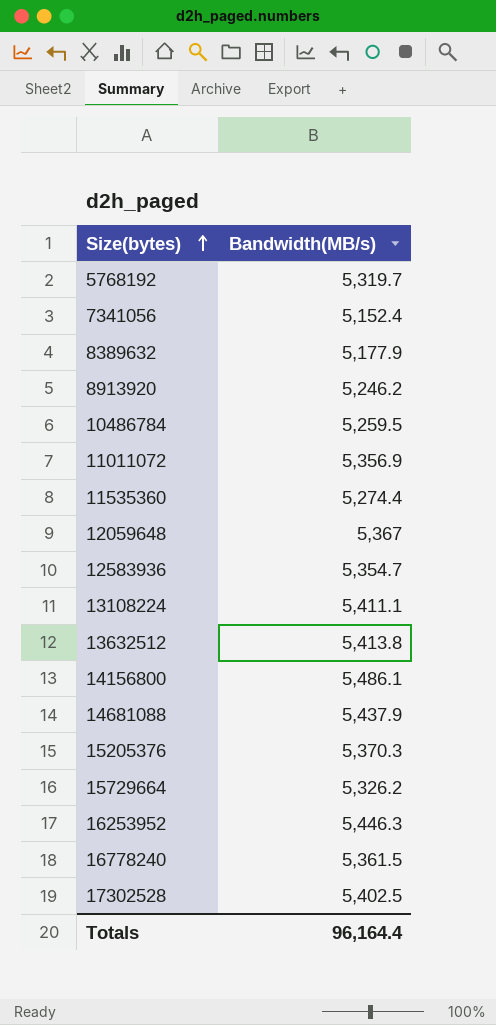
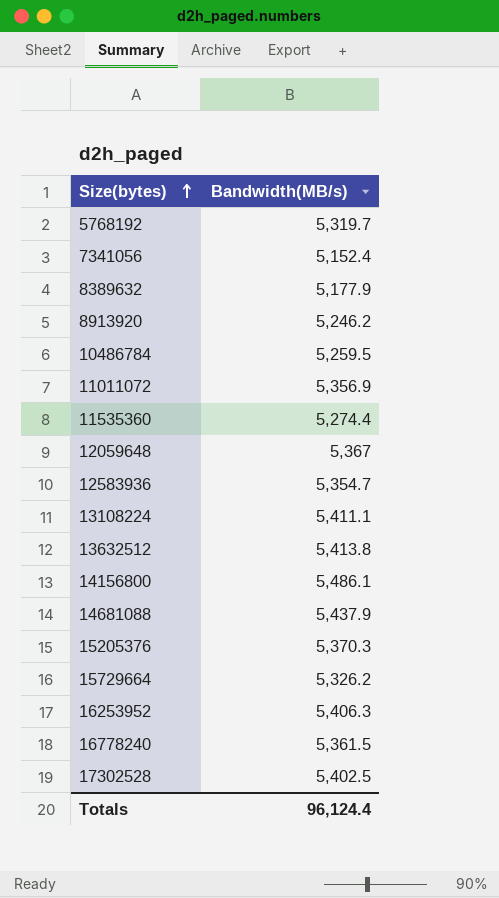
16253952 | Bandwidth(MB/s): 5,446.3 -> 5,406.3
Totals | Bandwidth(MB/s): 96,164.4 -> 96,124.4

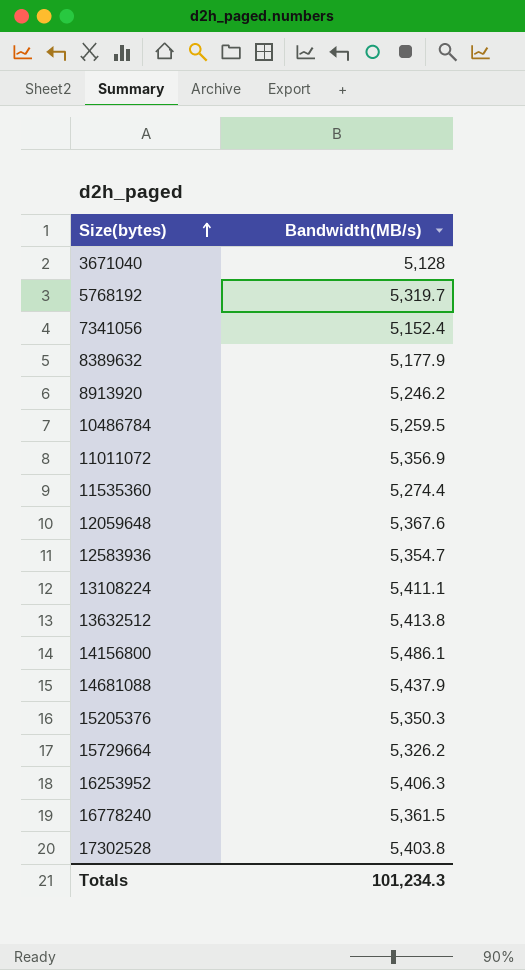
row 3671040: none -> 5,128
12059648 | Bandwidth(MB/s): 5,367 -> 5,367.6
15205376 | Bandwidth(MB/s): 5,370.3 -> 5,350.3
17302528 | Bandwidth(MB/s): 5,402.5 -> 5,403.8
Totals | Bandwidth(MB/s): 96,124.4 -> 101,234.3

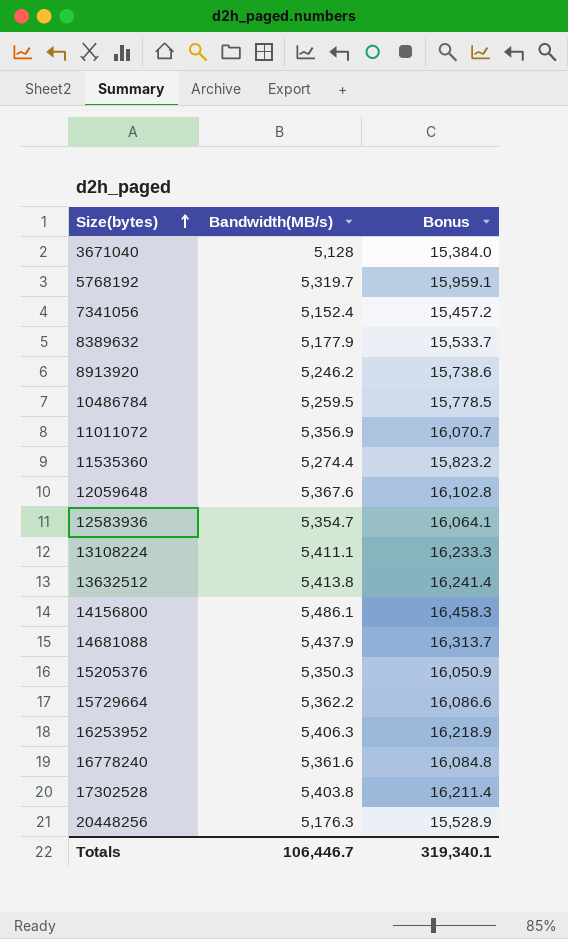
column Bonus | formula: none -> [Bandwidth(MB/s)] * 3
15729664 | Bandwidth(MB/s): 5,326.2 -> 5,362.2
16778240 | Bandwidth(MB/s): 5,361.5 -> 5,361.6
row 20448256: none -> 5,176.3 | 15,528.9
Totals | Bandwidth(MB/s): 101,234.3 -> 106,446.7

